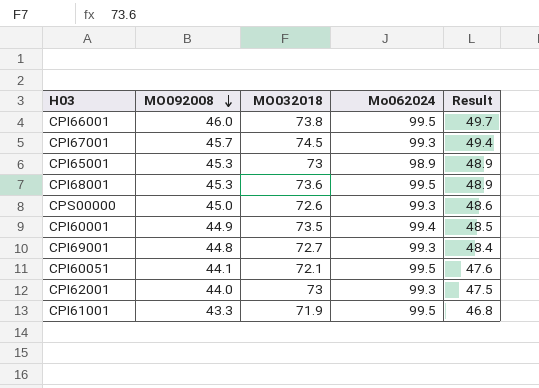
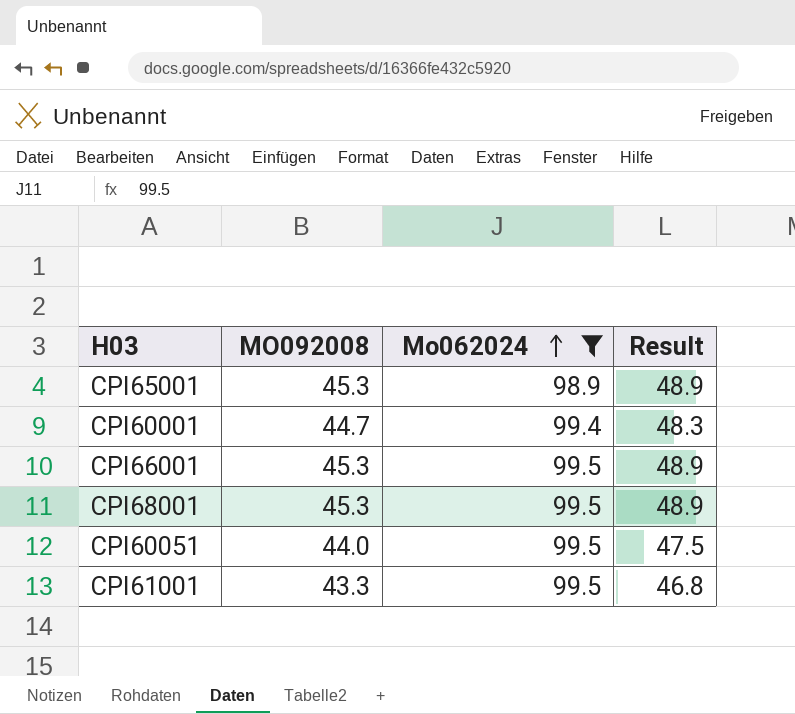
filter: none -> Mo062024 != 99.3
row order: MO092008 descending -> Mo062024 ascending
column MO032018 | position: 3 -> none
CPI60001 | MO092008: 44.9 -> 44.7
CPI60001 | Result: 48.5 -> 48.3
CPI66001 | MO092008: 46.0 -> 45.3
CPI66001 | Result: 49.7 -> 48.9
CPI60051 | MO092008: 44.1 -> 44.0
CPI60051 | Result: 47.6 -> 47.5

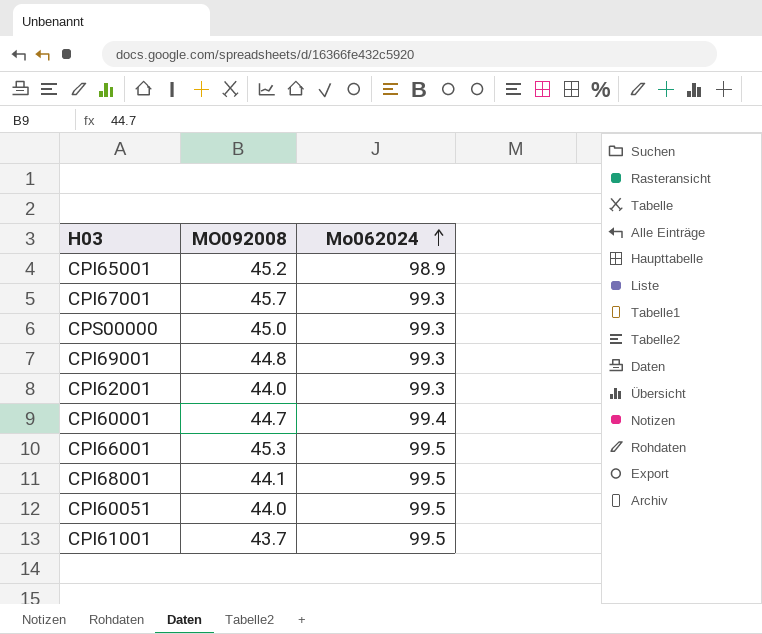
filter: Mo062024 != 99.3 -> none
column Result | formula: [MO092008] * 1.08 -> none
CPI65001 | MO092008: 45.3 -> 45.2
CPI68001 | MO092008: 45.3 -> 44.1
CPI61001 | MO092008: 43.3 -> 43.7

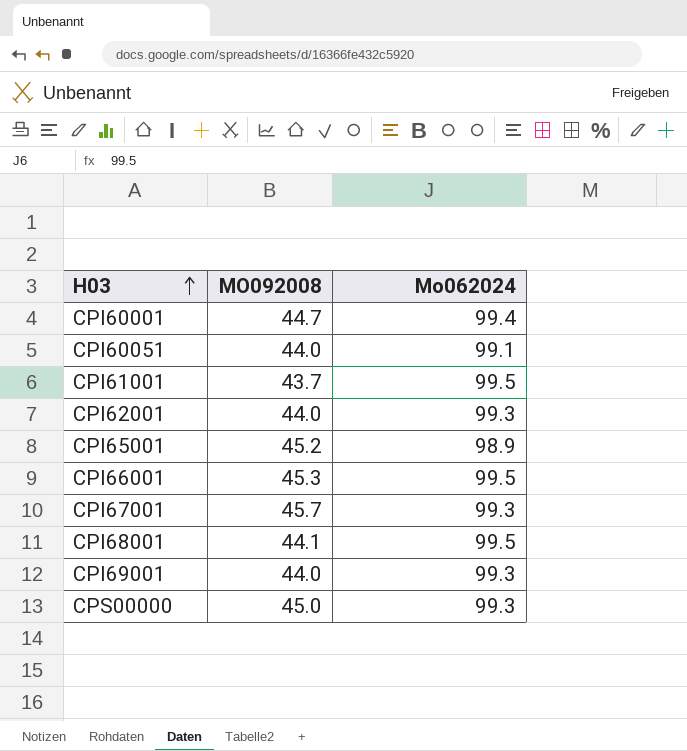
row order: Mo062024 ascending -> H03 ascending
CPI60051 | Mo062024: 99.5 -> 99.1
CPI69001 | MO092008: 44.8 -> 44.0

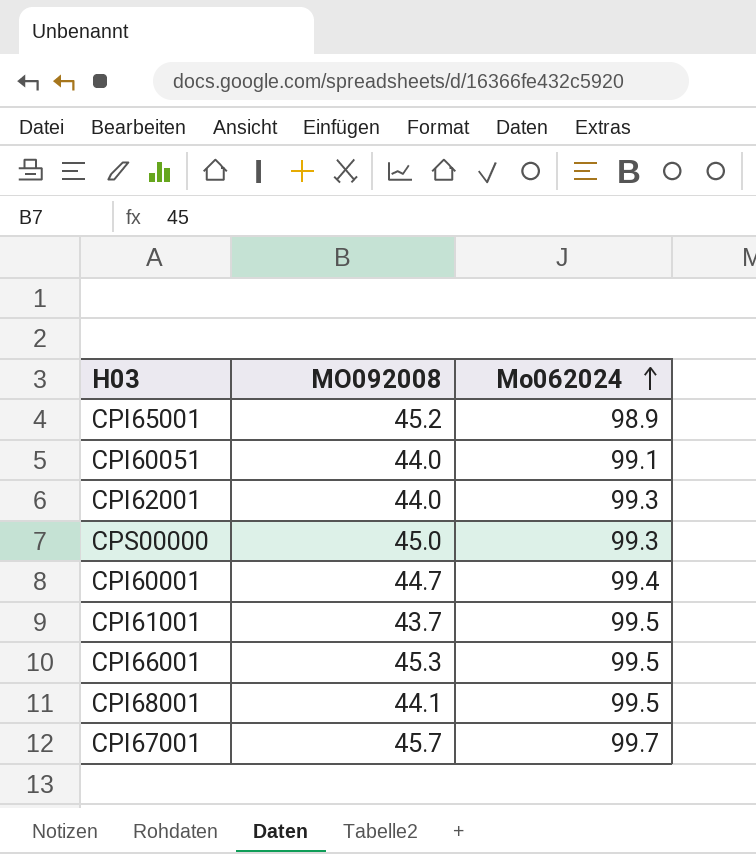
row order: H03 ascending -> Mo062024 ascending
row CPI69001: 44.0 | 99.3 -> none
CPI67001 | Mo062024: 99.3 -> 99.7

